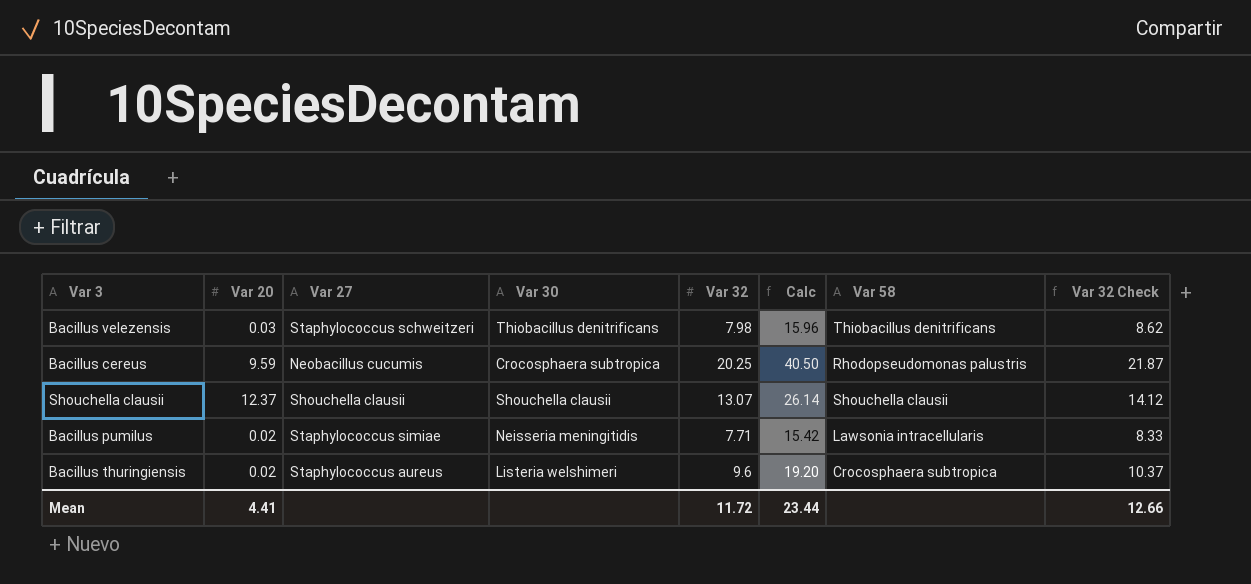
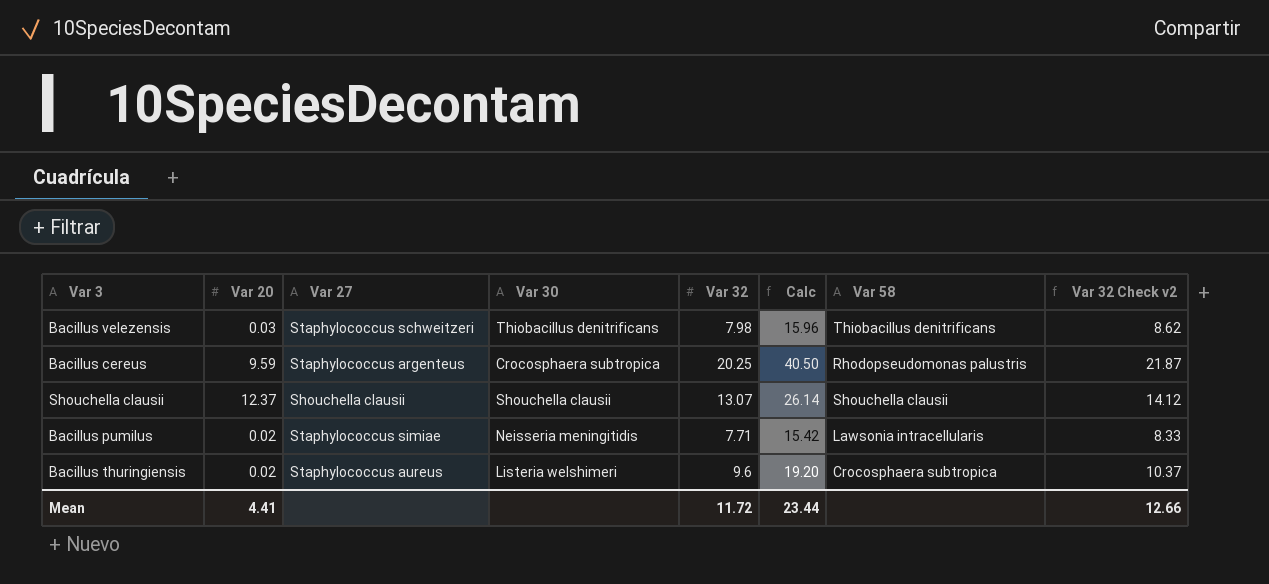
column name: Var 32 Check -> Var 32 Check v2
Bacillus cereus | Var 27: Neobacillus cucumis -> Staphylococcus argenteus

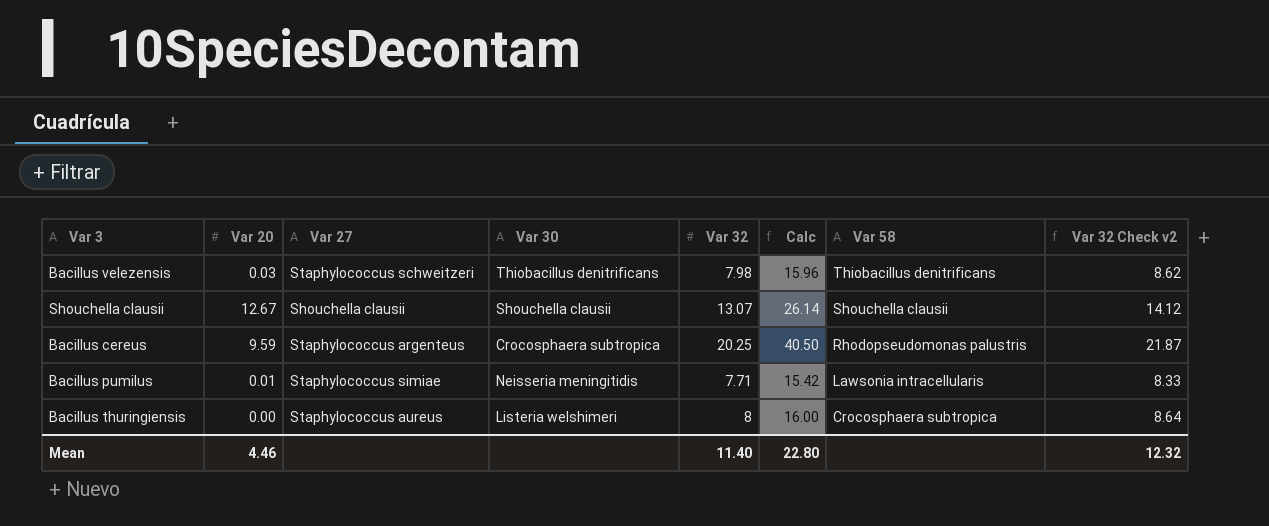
row order: none -> Var 58 descending
Shouchella clausii | Var 20: 12.37 -> 12.67
Bacillus pumilus | Var 20: 0.02 -> 0.01
Bacillus thuringiensis | Var 20: 0.02 -> 0.00
Bacillus thuringiensis | Var 32: 9.6 -> 8
Bacillus thuringiensis | Calc: 19.20 -> 16.00
Bacillus thuringiensis | Var 32 Check v2: 10.37 -> 8.64
Mean | Var 20: 4.41 -> 4.46
Mean | Var 32: 11.72 -> 11.40
Mean | Calc: 23.44 -> 22.80
Mean | Var 32 Check v2: 12.66 -> 12.32

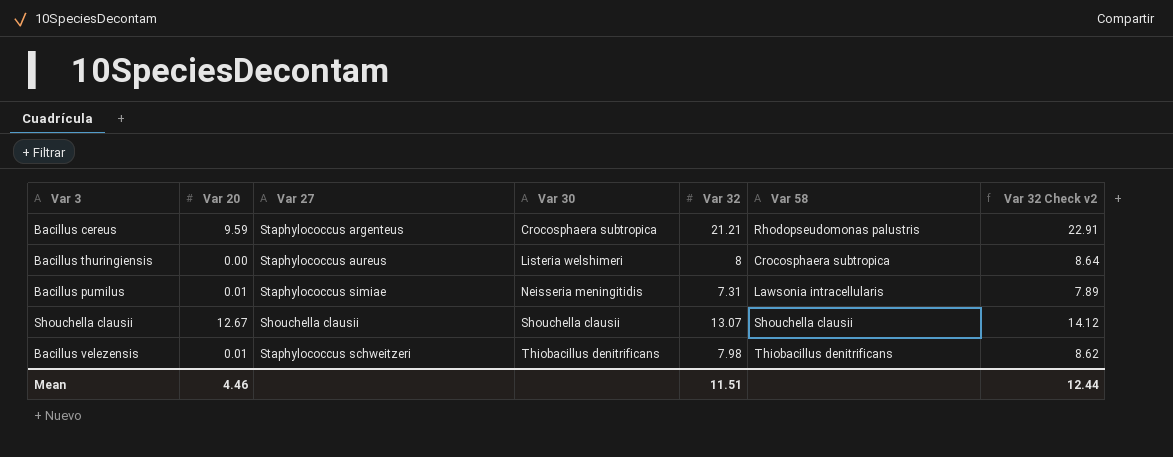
row order: Var 58 descending -> Var 30 ascending
column Calc | formula: [Var 32] * 2 -> none
Bacillus cereus | Var 32: 20.25 -> 21.21
Bacillus cereus | Var 32 Check v2: 21.87 -> 22.91
Bacillus pumilus | Var 32: 7.71 -> 7.31
Bacillus pumilus | Var 32 Check v2: 8.33 -> 7.89
Bacillus velezensis | Var 20: 0.03 -> 0.01
Mean | Var 32: 11.40 -> 11.51
Mean | Var 32 Check v2: 12.32 -> 12.44

